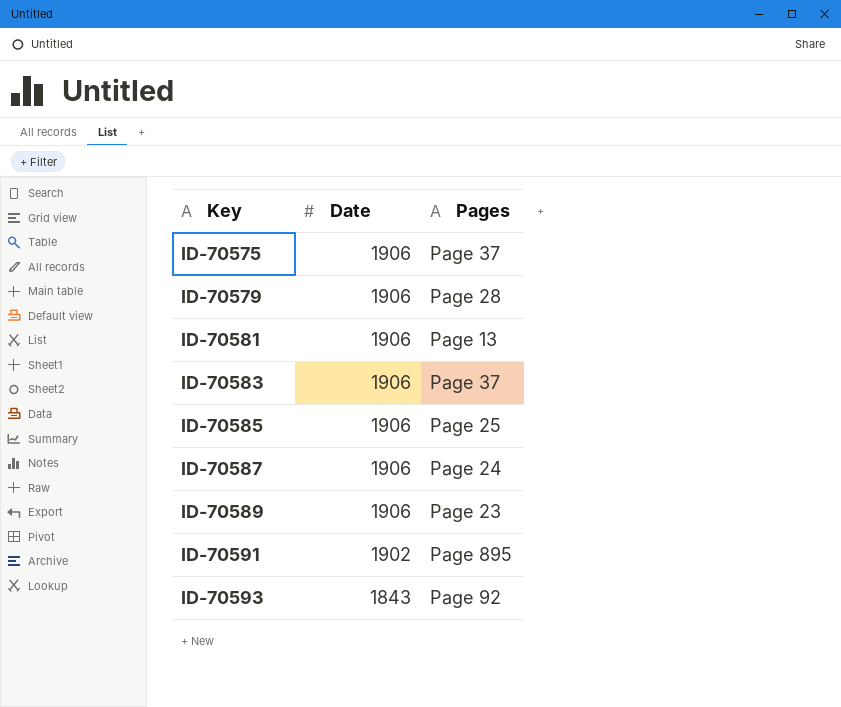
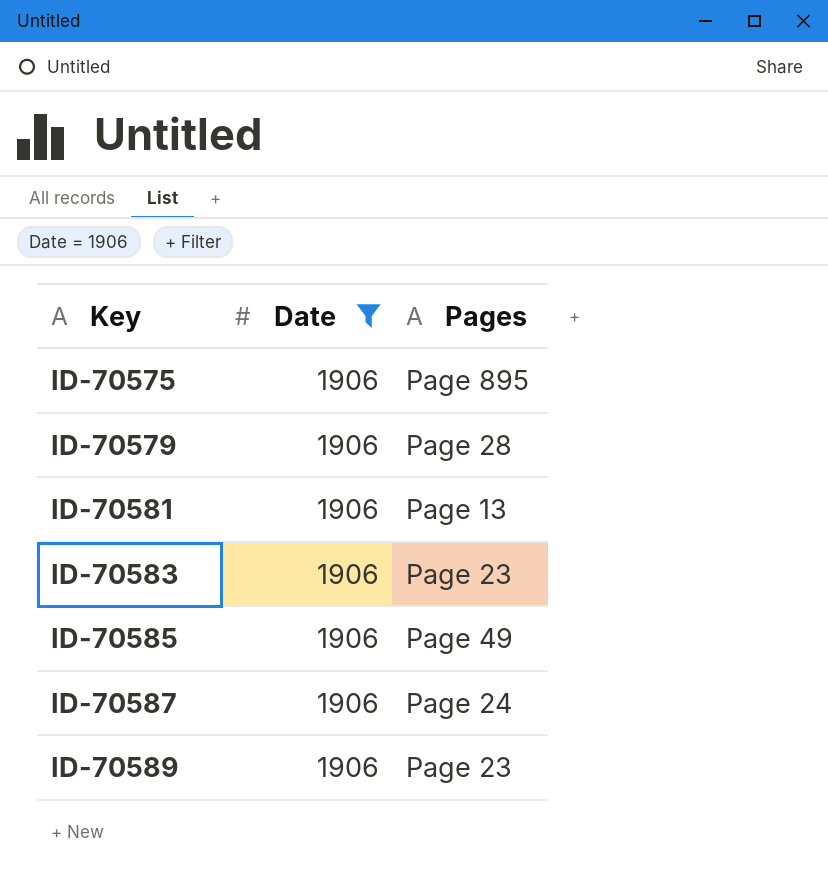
filter: none -> Date = 1906
ID-70575 | Pages: Page 37 -> Page 895
ID-70583 | Pages: Page 37 -> Page 23
ID-70585 | Pages: Page 25 -> Page 49

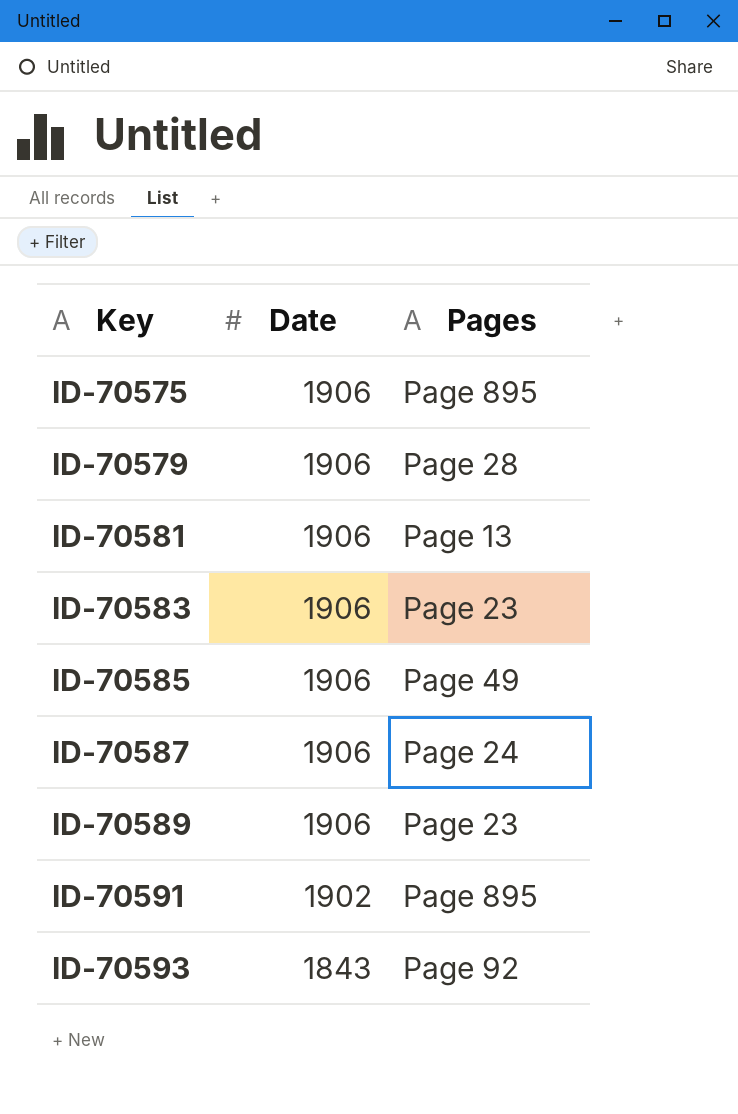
filter: Date = 1906 -> none

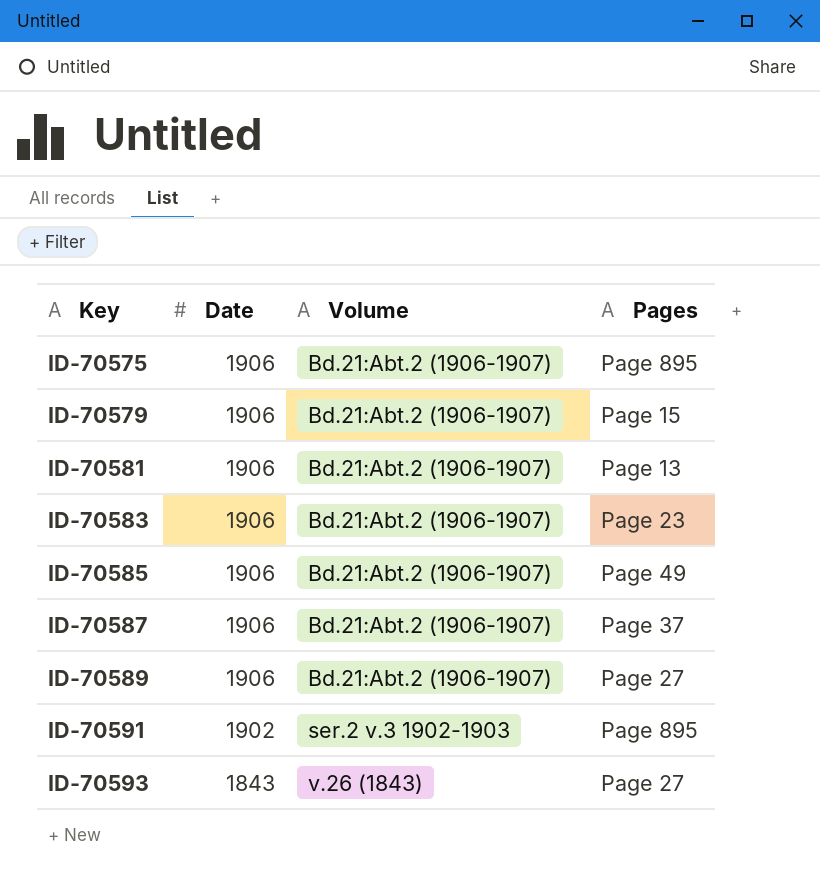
column Volume | position: none -> 3
ID-70579 | Pages: Page 28 -> Page 15
ID-70587 | Pages: Page 24 -> Page 37
ID-70589 | Pages: Page 23 -> Page 27
ID-70593 | Pages: Page 92 -> Page 27

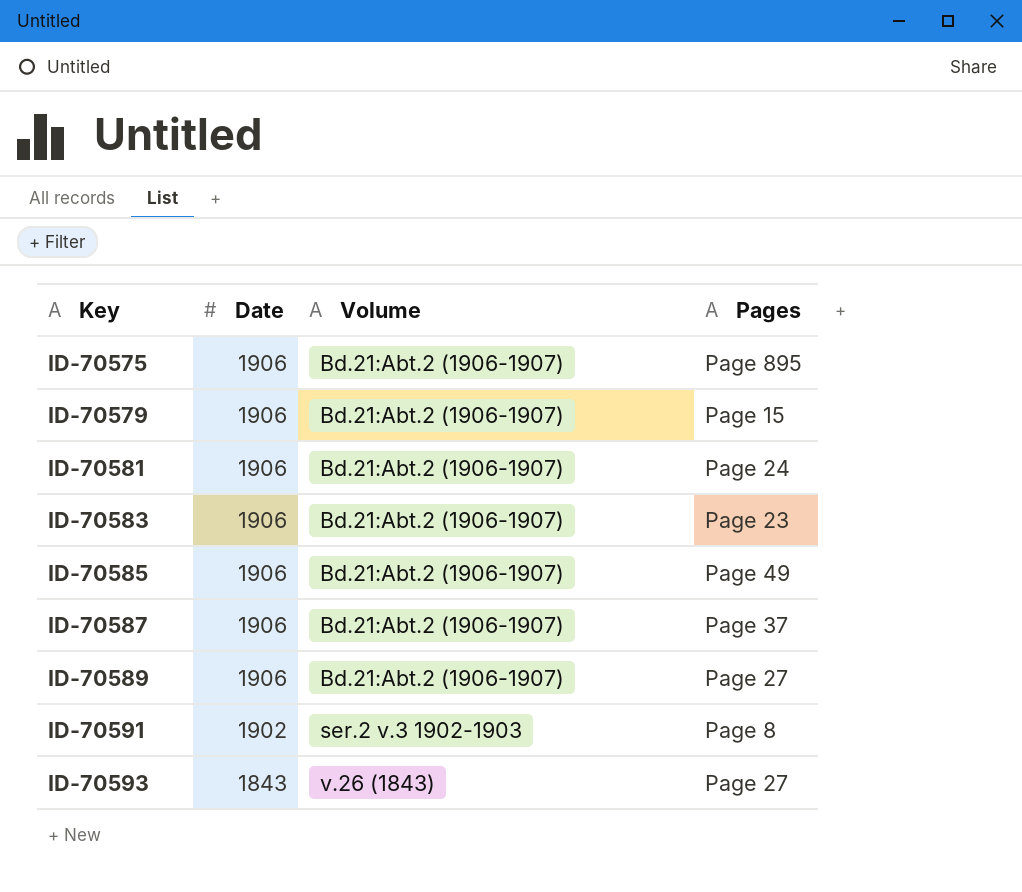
ID-70581 | Pages: Page 13 -> Page 24
ID-70591 | Pages: Page 895 -> Page 8

